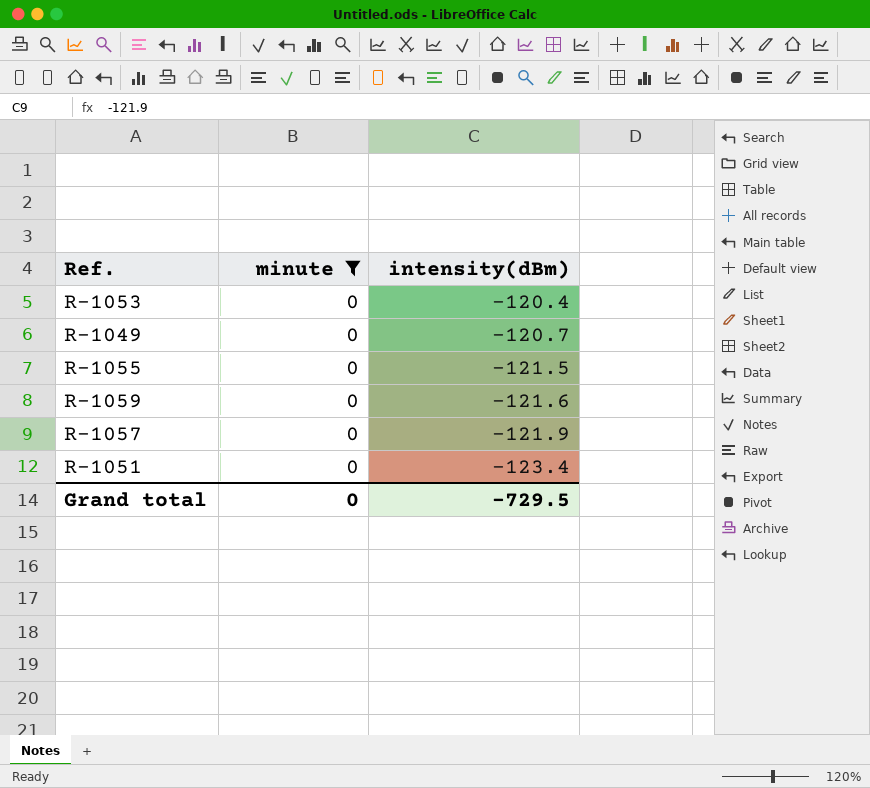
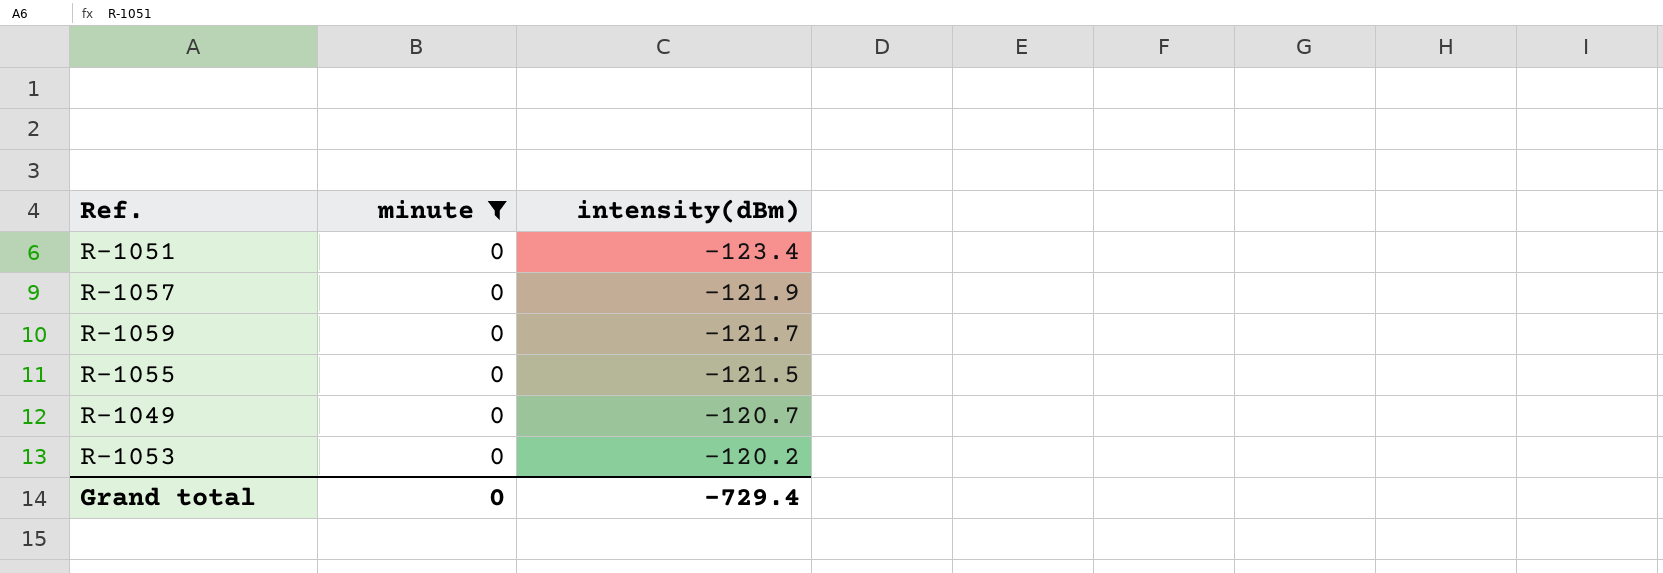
row order: intensity(dBm) descending -> intensity(dBm) ascending
R-1059 | intensity(dBm): -121.6 -> -121.7
R-1053 | intensity(dBm): -120.4 -> -120.2
Grand total | intensity(dBm): -729.5 -> -729.4

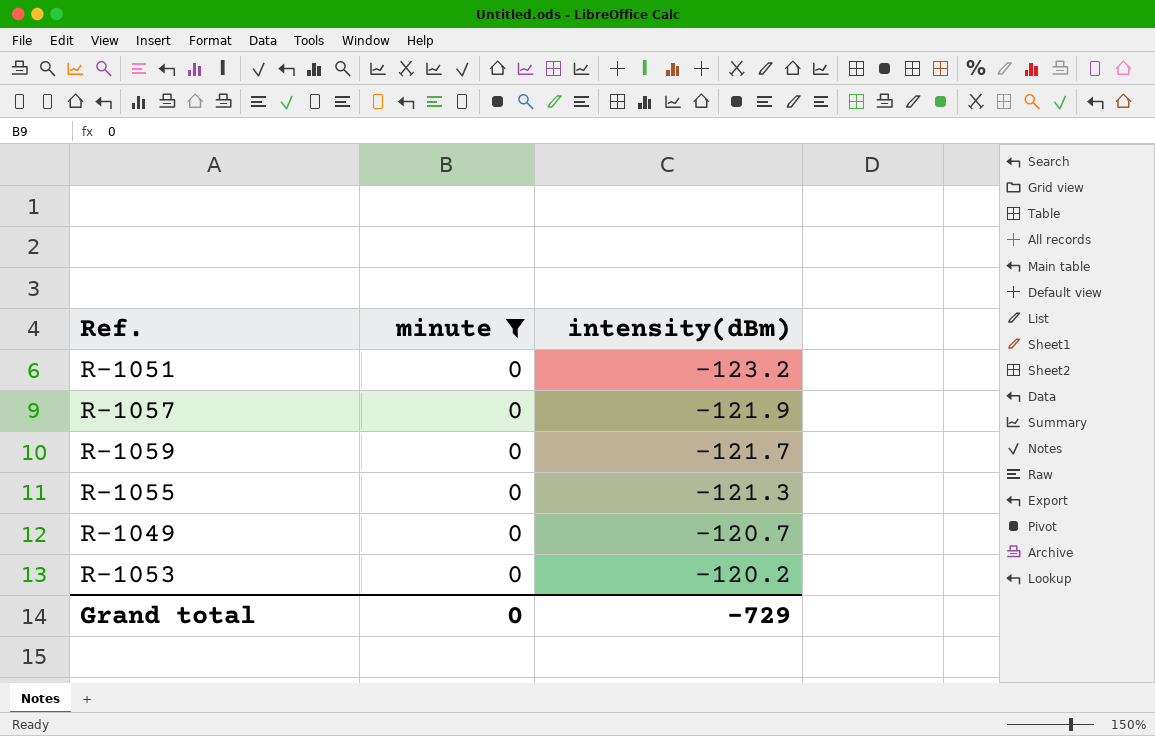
R-1051 | intensity(dBm): -123.4 -> -123.2
R-1055 | intensity(dBm): -121.5 -> -121.3
Grand total | intensity(dBm): -729.4 -> -729

